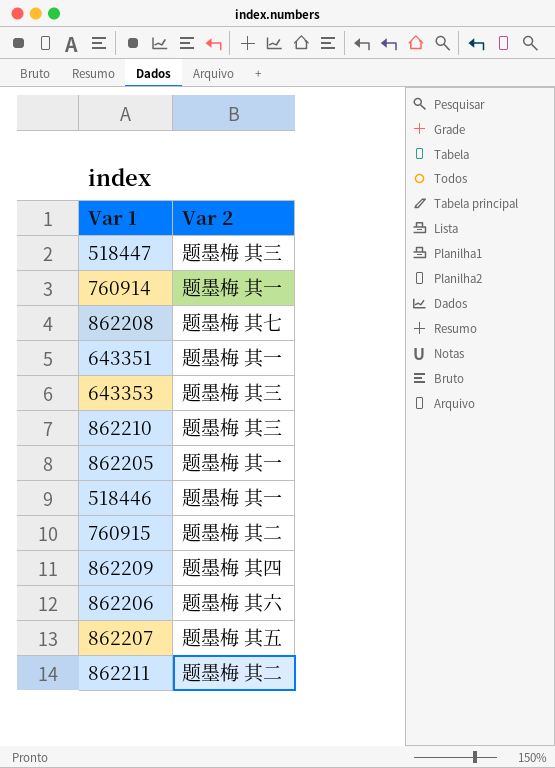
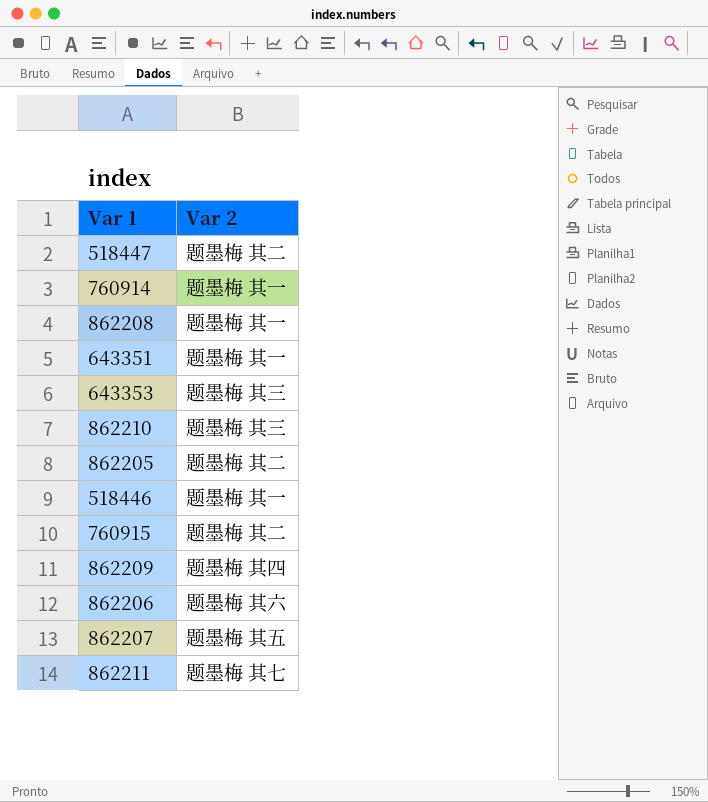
518447 | Var 2: 题墨梅 其三 -> 题墨梅 其二
862208 | Var 2: 题墨梅 其七 -> 题墨梅 其一
862205 | Var 2: 题墨梅 其一 -> 题墨梅 其二
862211 | Var 2: 题墨梅 其二 -> 题墨梅 其七

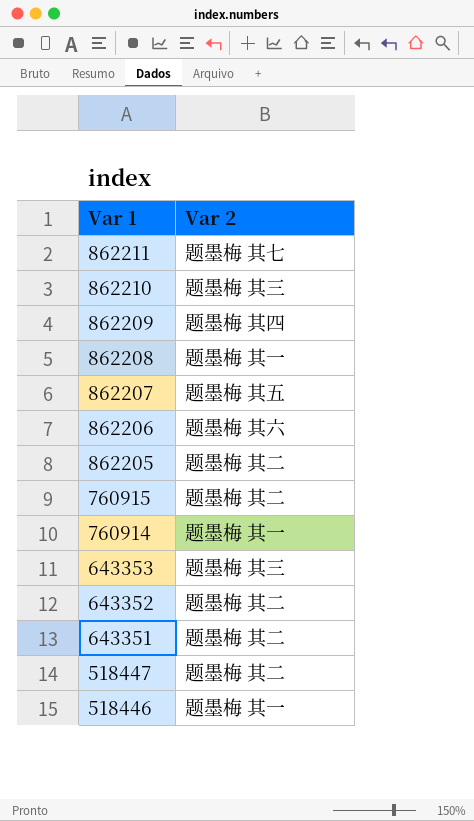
row order: none -> Var 1 descending
row 643352: none -> 题墨梅 其二
643351 | Var 2: 题墨梅 其一 -> 题墨梅 其二

